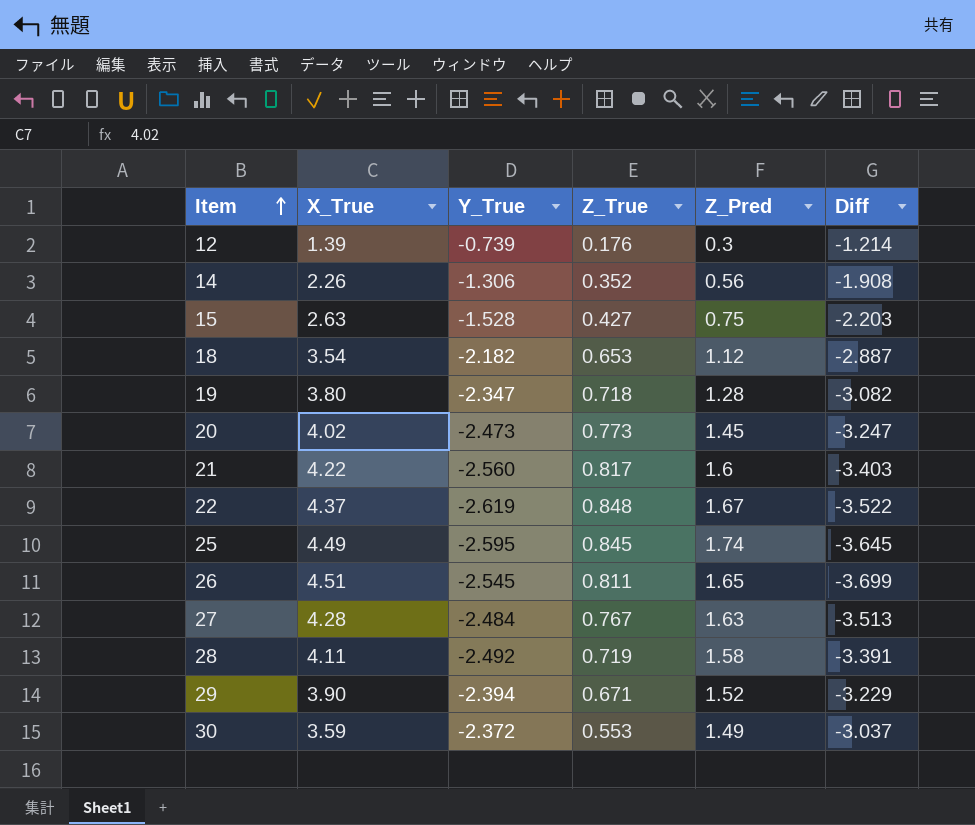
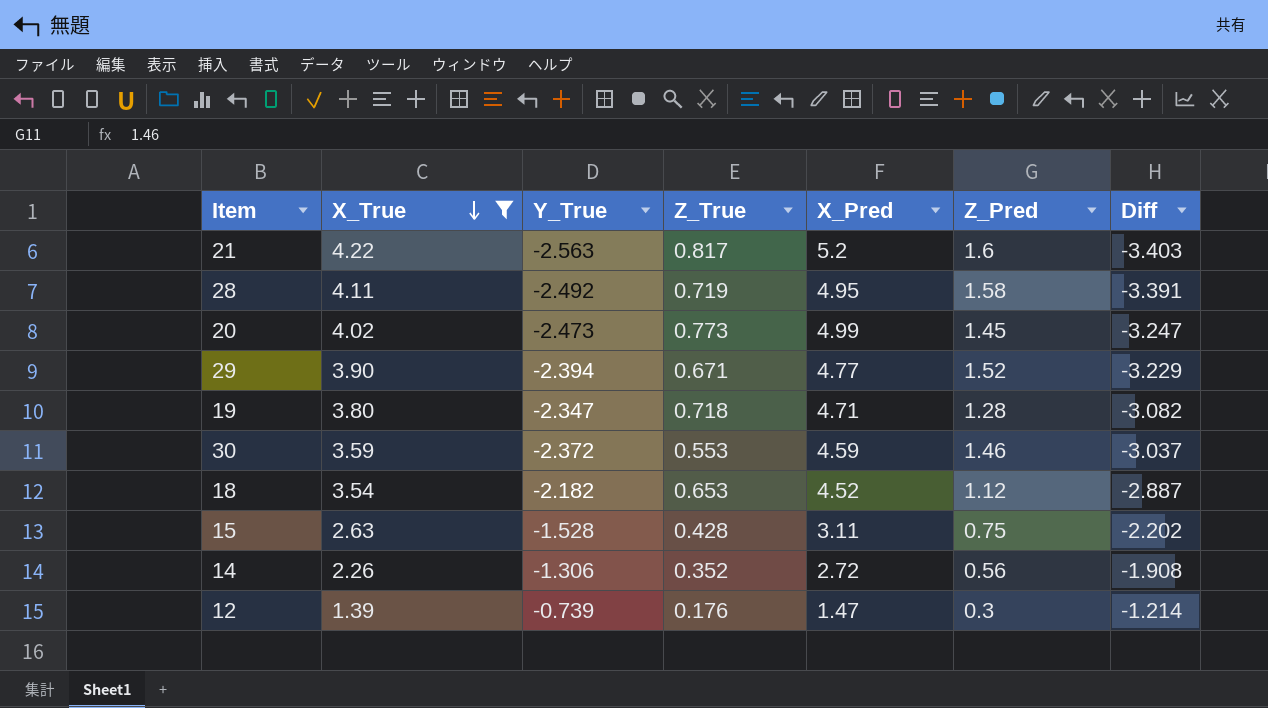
filter: none -> X_True <= 4.22
row order: Item ascending -> X_True descending
column X_Pred | position: none -> 5
21 | Y_True: -2.560 -> -2.563
30 | Z_Pred: 1.49 -> 1.46
15 | Z_True: 0.427 -> 0.428
15 | Diff: -2.203 -> -2.202

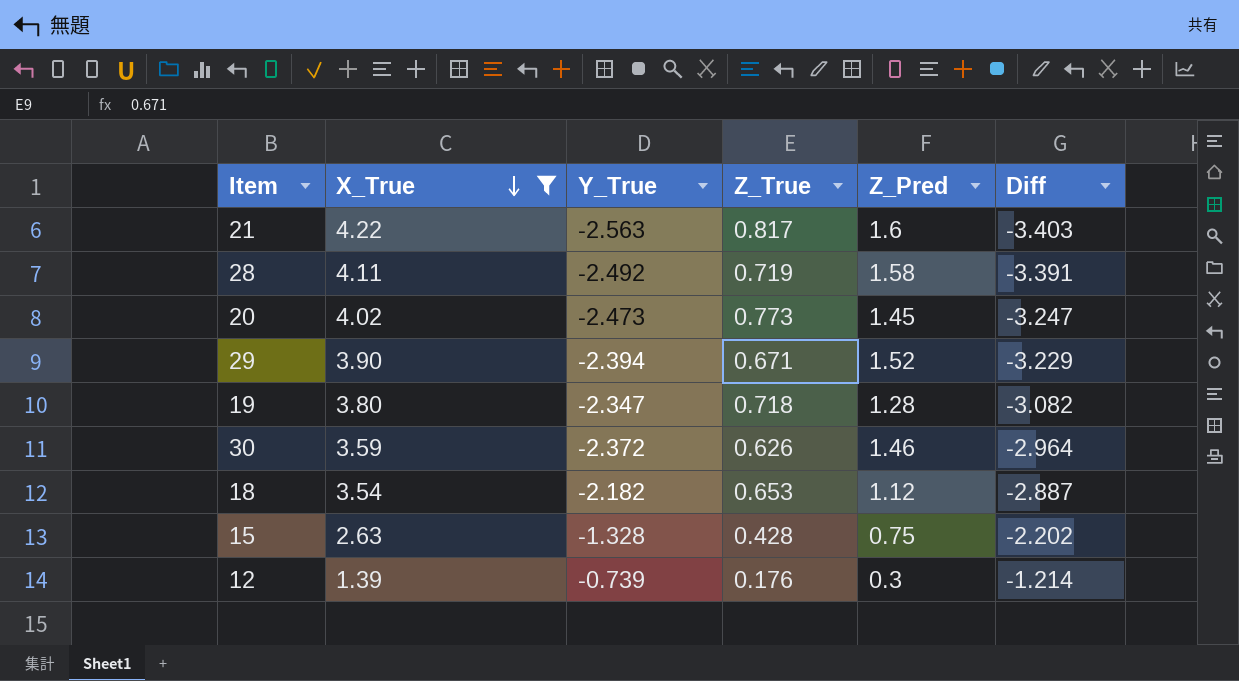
column X_Pred | position: 5 -> none
row 14: 2.26 | -1.306 | 0.352 | 2.72 | 0.56 | -1.908 -> none
30 | Z_True: 0.553 -> 0.626
30 | Diff: -3.037 -> -2.964
15 | Y_True: -1.528 -> -1.328

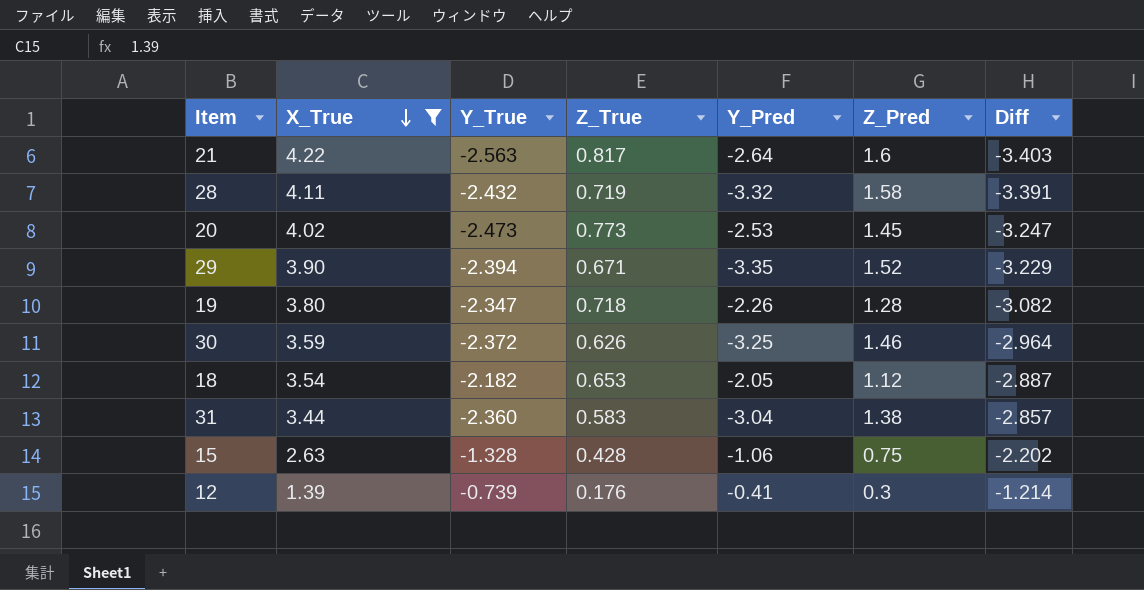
column Y_Pred | position: none -> 5
28 | Y_True: -2.492 -> -2.432
row 31: none -> 3.44 | -2.360 | 0.583 | -3.04 | 1.38 | -2.857

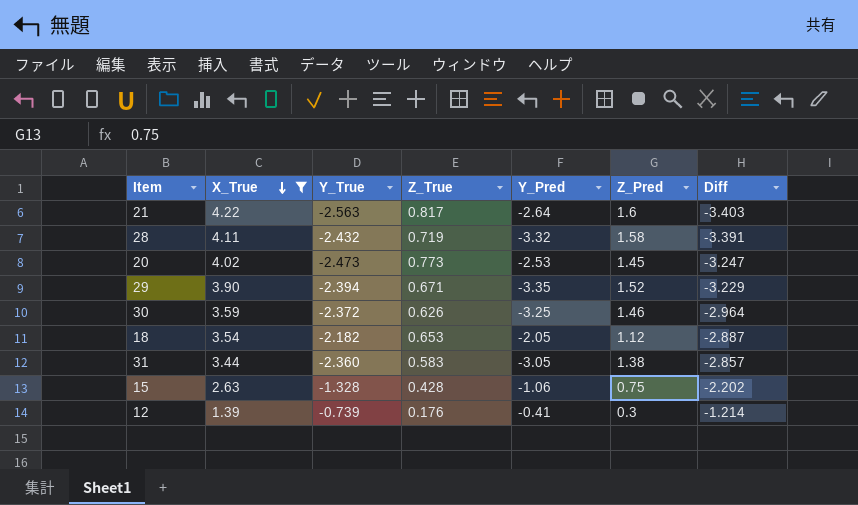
row 19: 3.80 | -2.347 | 0.718 | -2.26 | 1.28 | -3.082 -> none
31 | Y_Pred: -3.04 -> -3.05

